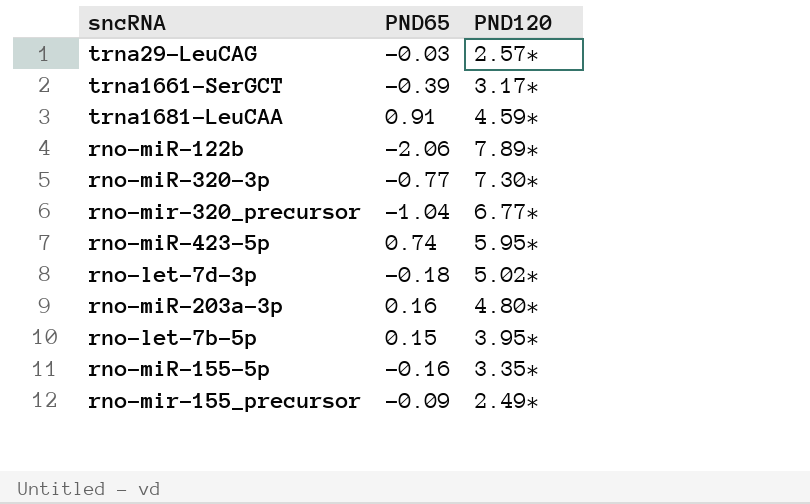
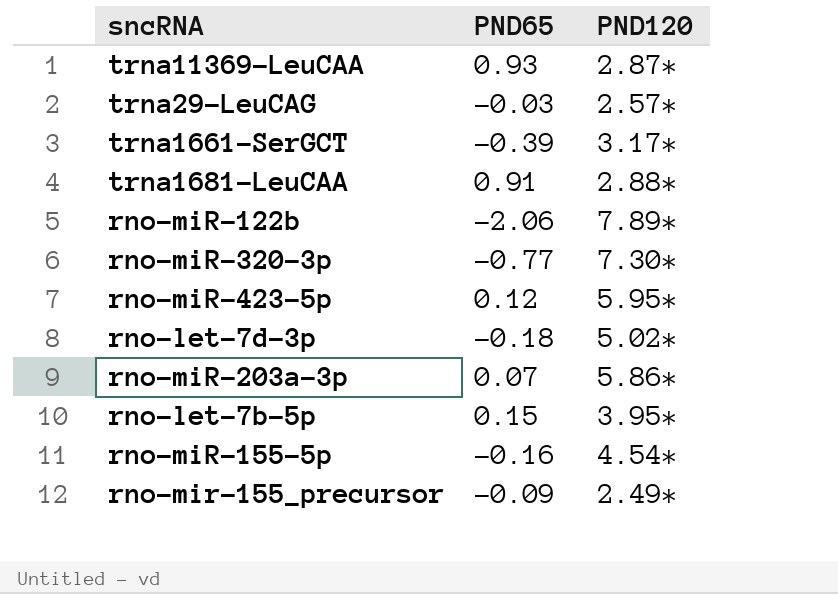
row rno-mir-320_precursor: -1.04 | 6.77* -> none
row trna11369-LeuCAA: none -> 0.93 | 2.87*
trna1681-LeuCAA | PND120: 4.59* -> 2.88*
rno-miR-423-5p | PND65: 0.74 -> 0.12
rno-miR-203a-3p | PND65: 0.16 -> 0.07
rno-miR-203a-3p | PND120: 4.80* -> 5.86*
rno-miR-155-5p | PND120: 3.35* -> 4.54*

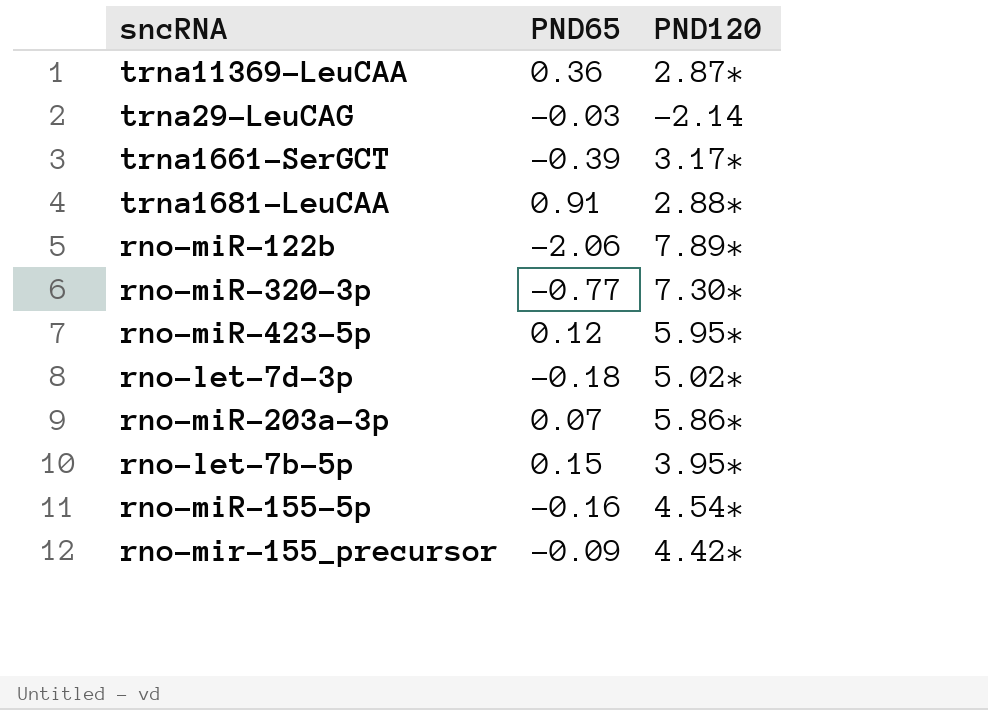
trna11369-LeuCAA | PND65: 0.93 -> 0.36
trna29-LeuCAG | PND120: 2.57* -> -2.14
rno-mir-155_precursor | PND120: 2.49* -> 4.42*

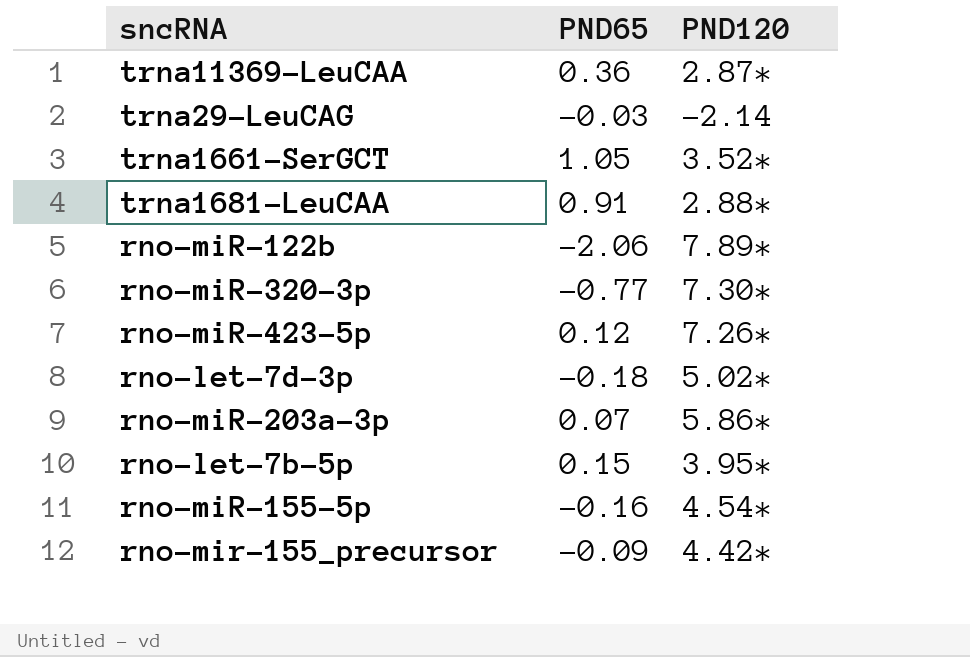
trna1661-SerGCT | PND65: -0.39 -> 1.05
trna1661-SerGCT | PND120: 3.17* -> 3.52*
rno-miR-423-5p | PND120: 5.95* -> 7.26*

